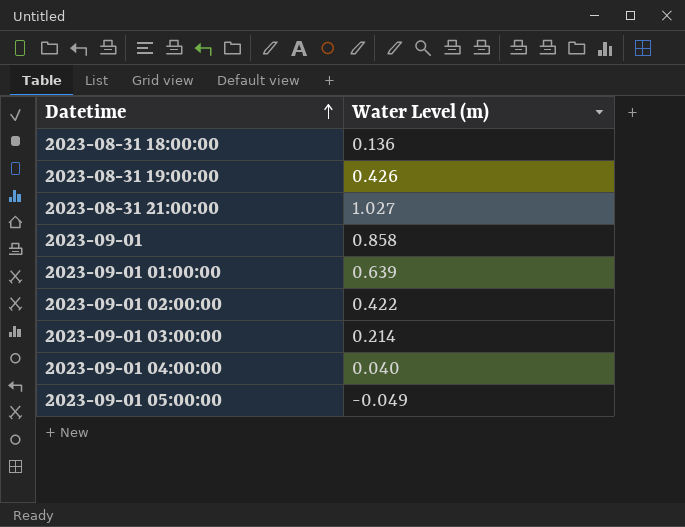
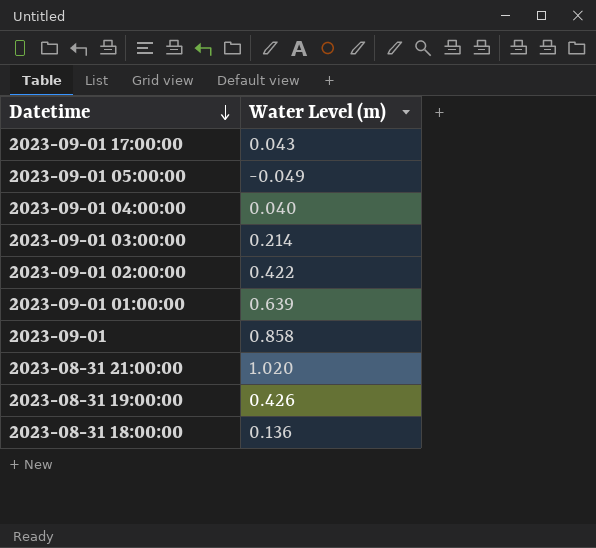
row order: Datetime ascending -> Datetime descending
row 2023-09-01 17:00:00: none -> 0.043
2023-08-31 21:00:00 | Water Level (m): 1.027 -> 1.020

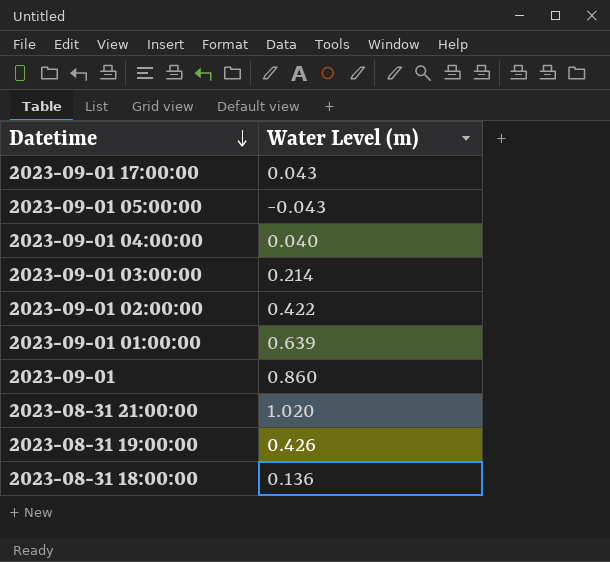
2023-09-01 05:00:00 | Water Level (m): -0.049 -> -0.043
2023-09-01 | Water Level (m): 0.858 -> 0.860

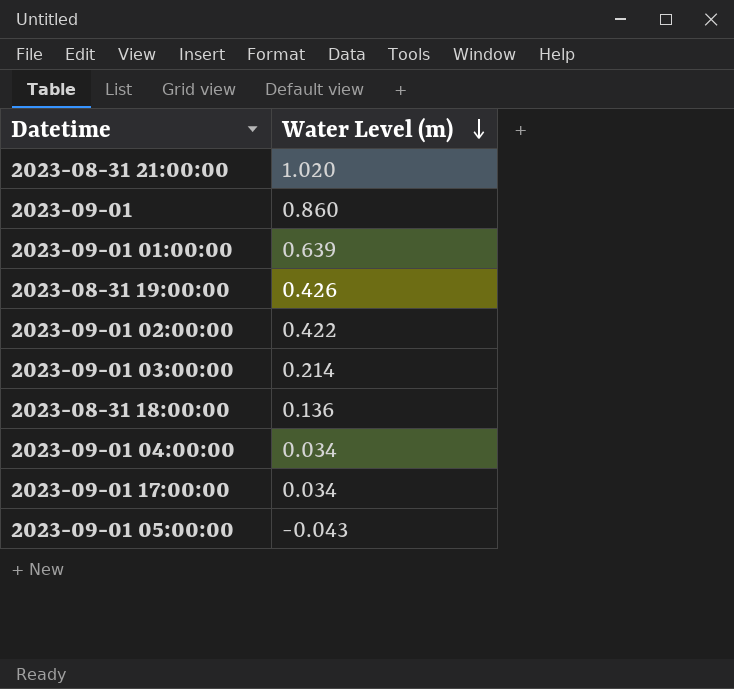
row order: Datetime descending -> Water Level (m) descending
2023-09-01 04:00:00 | Water Level (m): 0.040 -> 0.034
2023-09-01 17:00:00 | Water Level (m): 0.043 -> 0.034

